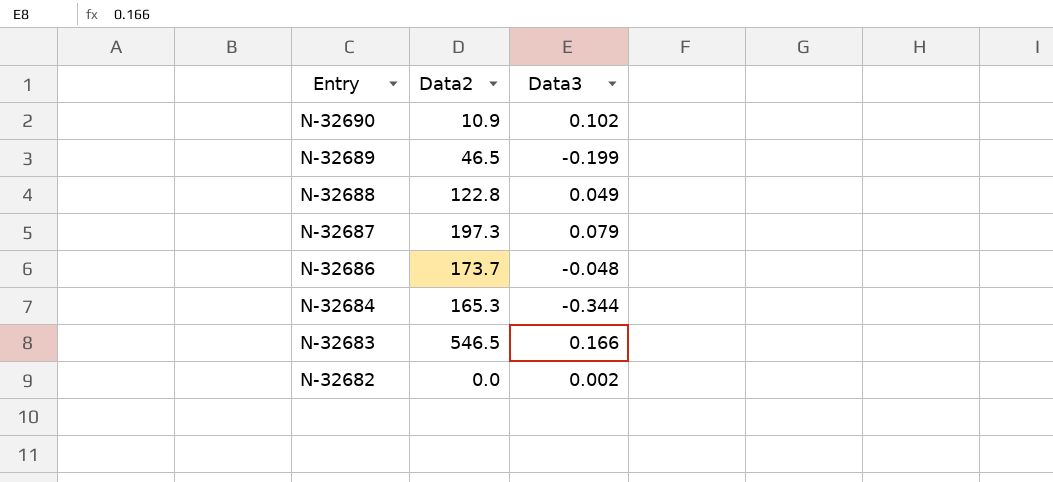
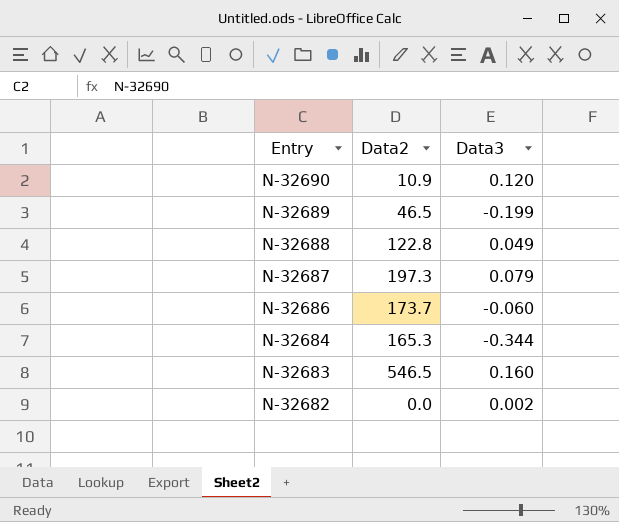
N-32690 | Data3: 0.102 -> 0.120
N-32686 | Data3: -0.048 -> -0.060
N-32683 | Data3: 0.166 -> 0.160

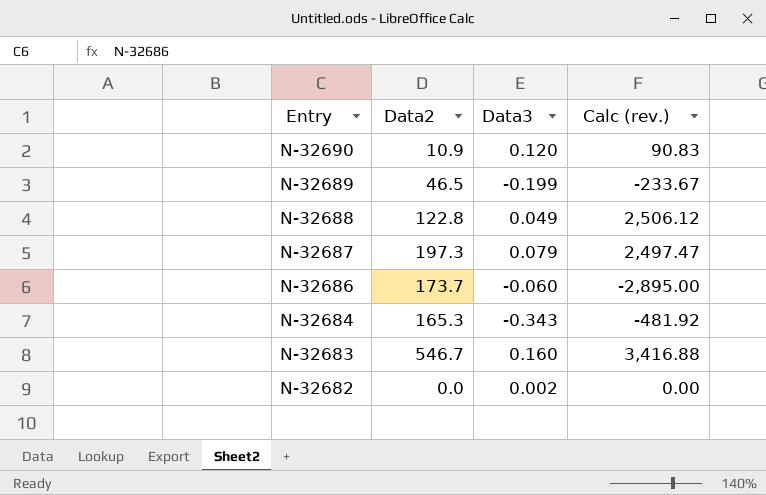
column Calc (rev.) | formula: none -> [Data2] / [Data3]
N-32684 | Data3: -0.344 -> -0.343
N-32683 | Data2: 546.5 -> 546.7

